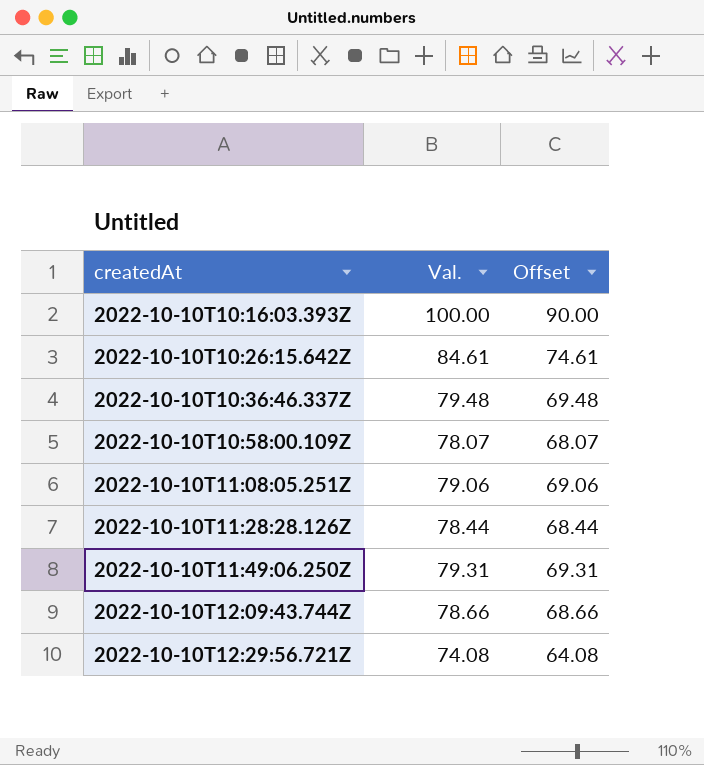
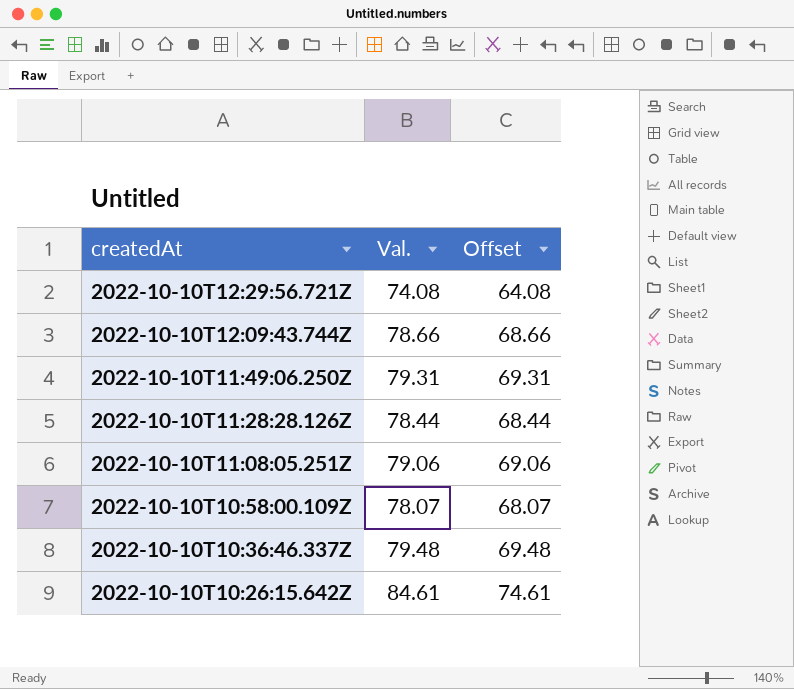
row order: createdAt ascending -> createdAt descending
row 2022-10-10T10:16:03.393Z: 100.00 | 90.00 -> none

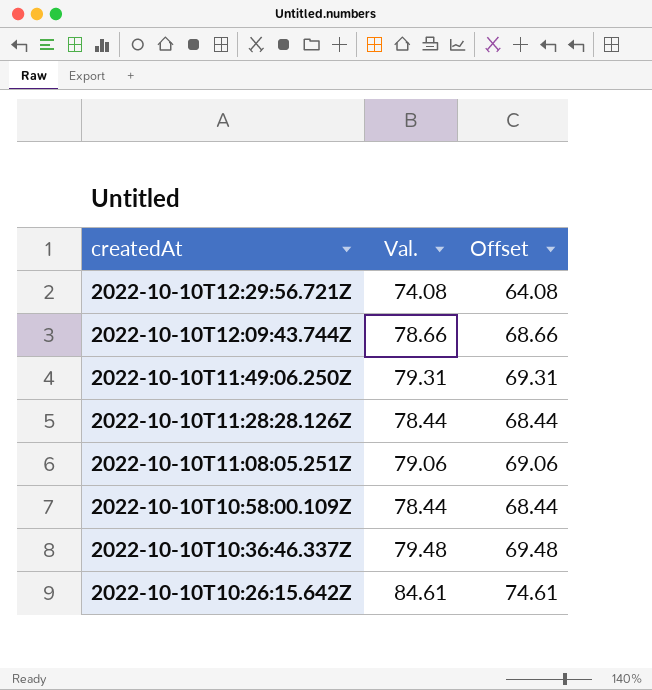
2022-10-10T10:58:00.109Z | Val.: 78.07 -> 78.44
2022-10-10T10:58:00.109Z | Offset: 68.07 -> 68.44

